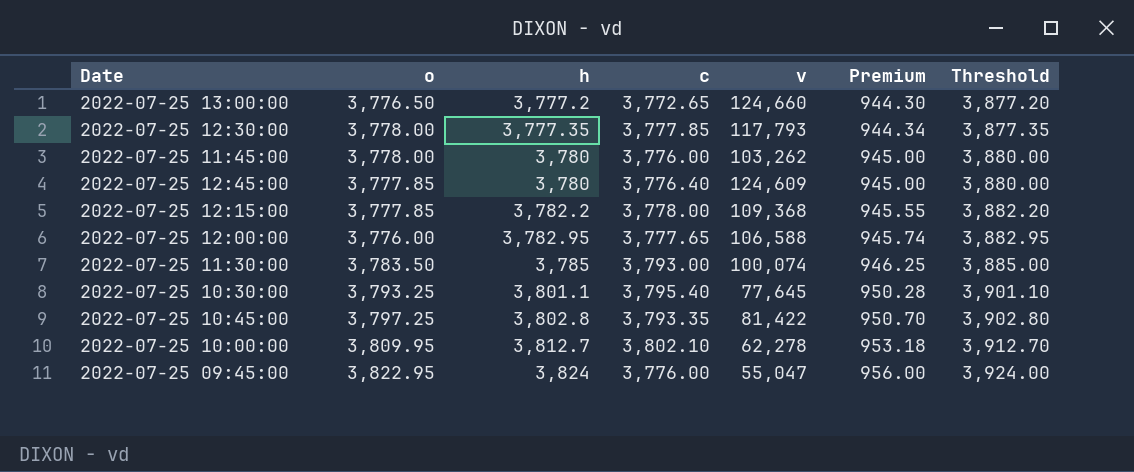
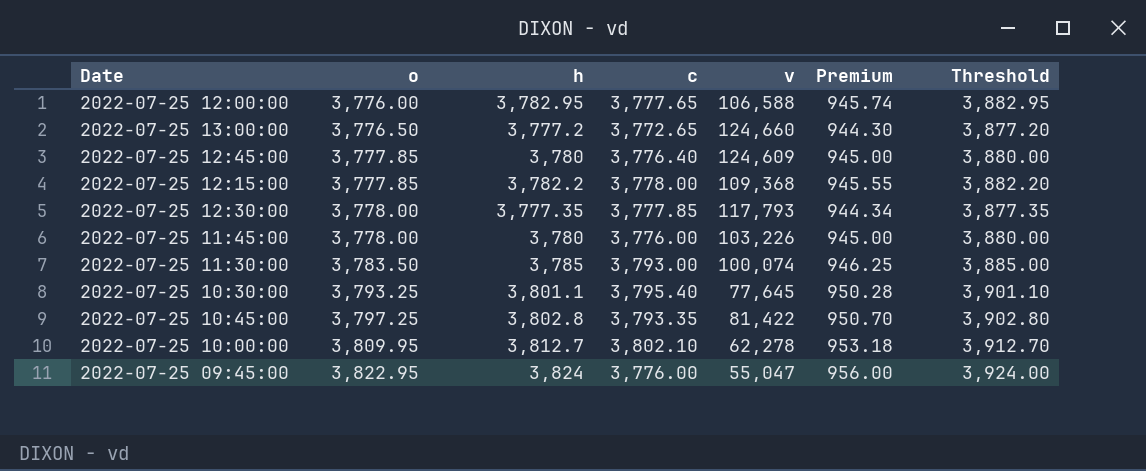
row order: h ascending -> o ascending
2022-07-25 11:45:00 | v: 103,262 -> 103,226

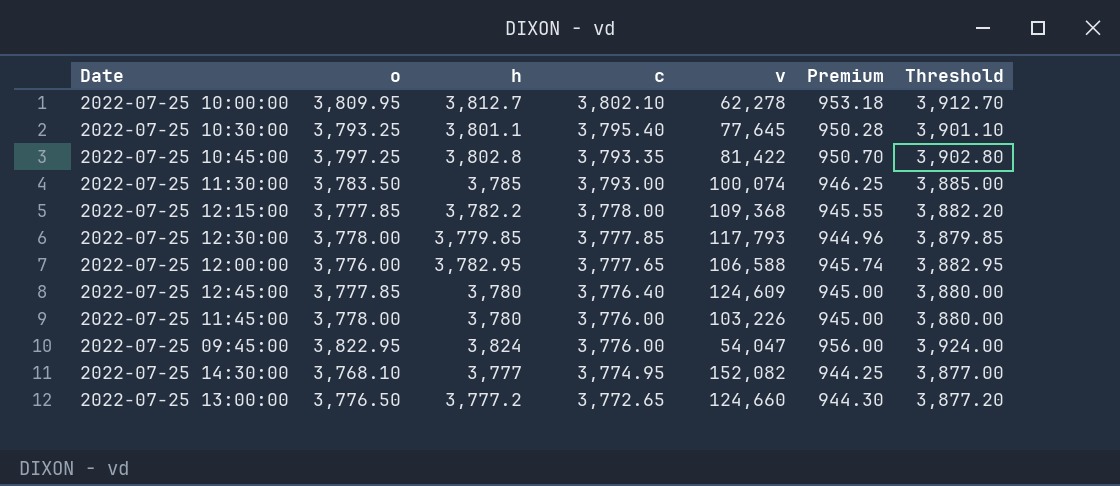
row order: o ascending -> c descending
2022-07-25 12:30:00 | h: 3,777.35 -> 3,779.85
2022-07-25 12:30:00 | Premium: 944.34 -> 944.96
2022-07-25 12:30:00 | Threshold: 3,877.35 -> 3,879.85
2022-07-25 09:45:00 | v: 55,047 -> 54,047
row 2022-07-25 14:30:00: none -> 3,768.10 | 3,777 | 3,774.95 | 152,082 | 944.25 | 3,877.00

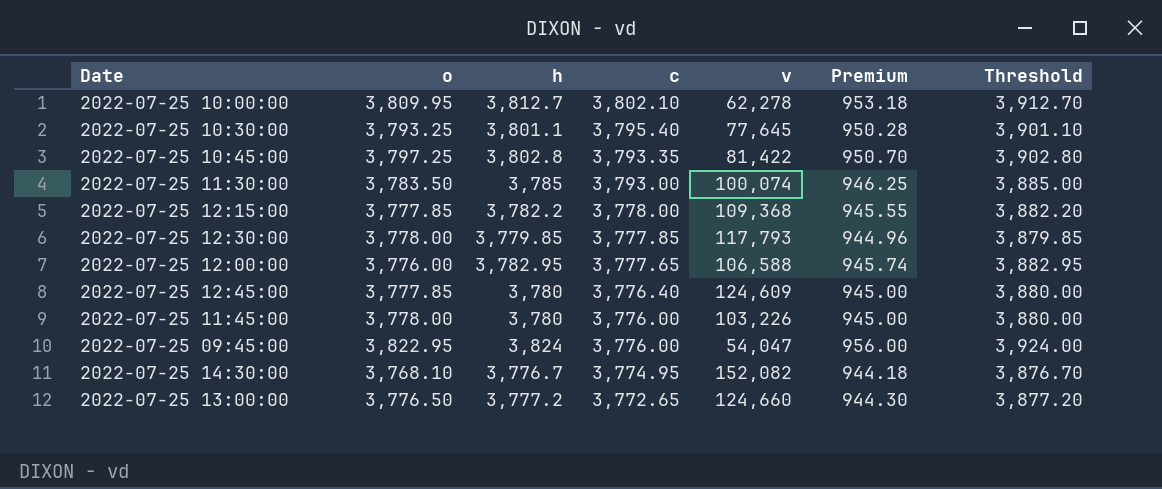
2022-07-25 14:30:00 | h: 3,777 -> 3,776.7
2022-07-25 14:30:00 | Premium: 944.25 -> 944.18
2022-07-25 14:30:00 | Threshold: 3,877.00 -> 3,876.70

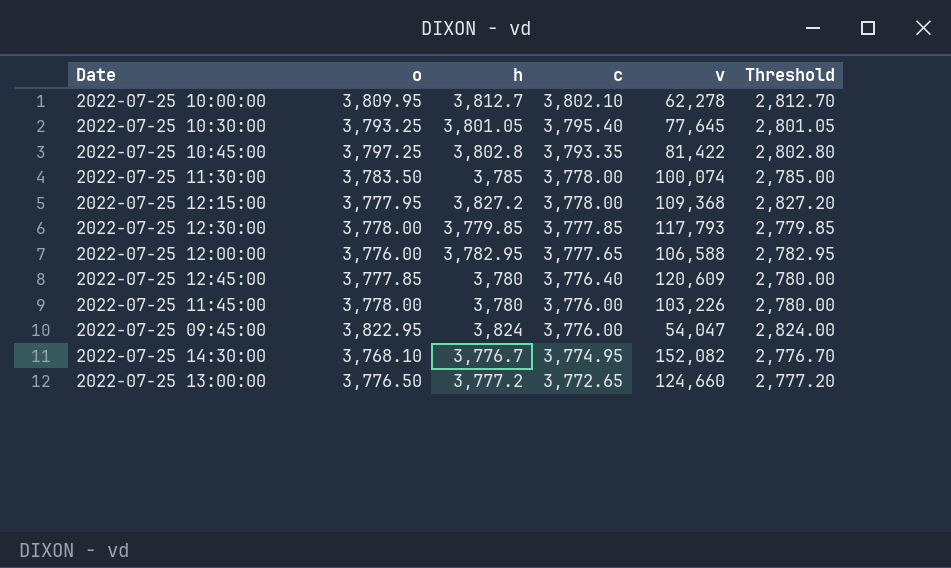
column Premium | formula: [h] * 0.25 -> none
column Threshold | formula: [h] + 100 -> [h] - 1000
2022-07-25 10:30:00 | h: 3,801.1 -> 3,801.05
2022-07-25 11:30:00 | c: 3,793.00 -> 3,778.00
2022-07-25 12:15:00 | o: 3,777.85 -> 3,777.95
2022-07-25 12:15:00 | h: 3,782.2 -> 3,827.2
2022-07-25 12:45:00 | v: 124,609 -> 120,609

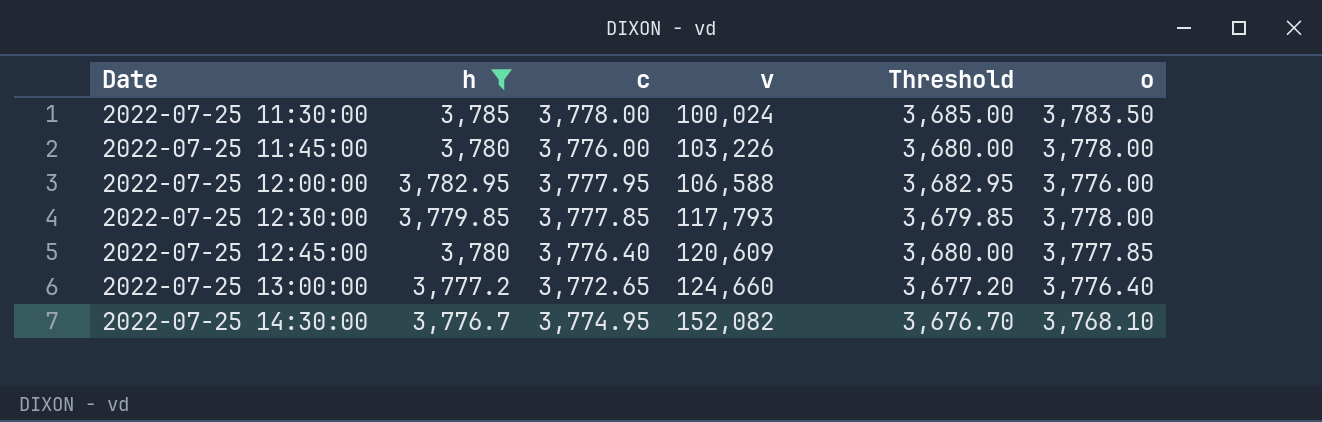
filter: none -> h <= 3,785
row order: c descending -> Date ascending
column Threshold | formula: [h] - 1000 -> [h] - 100
column o | position: 2 -> 6
2022-07-25 11:30:00 | v: 100,074 -> 100,024
2022-07-25 12:00:00 | c: 3,777.65 -> 3,777.95
2022-07-25 13:00:00 | o: 3,776.50 -> 3,776.40

